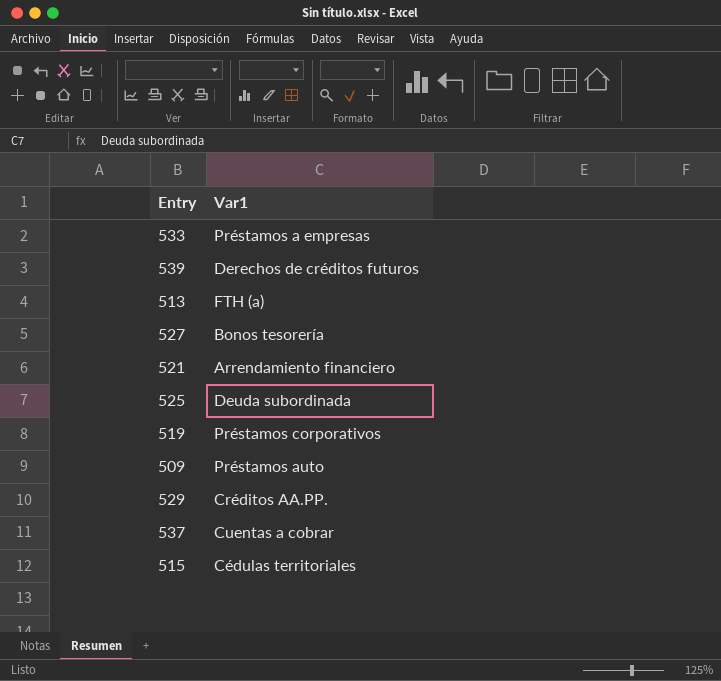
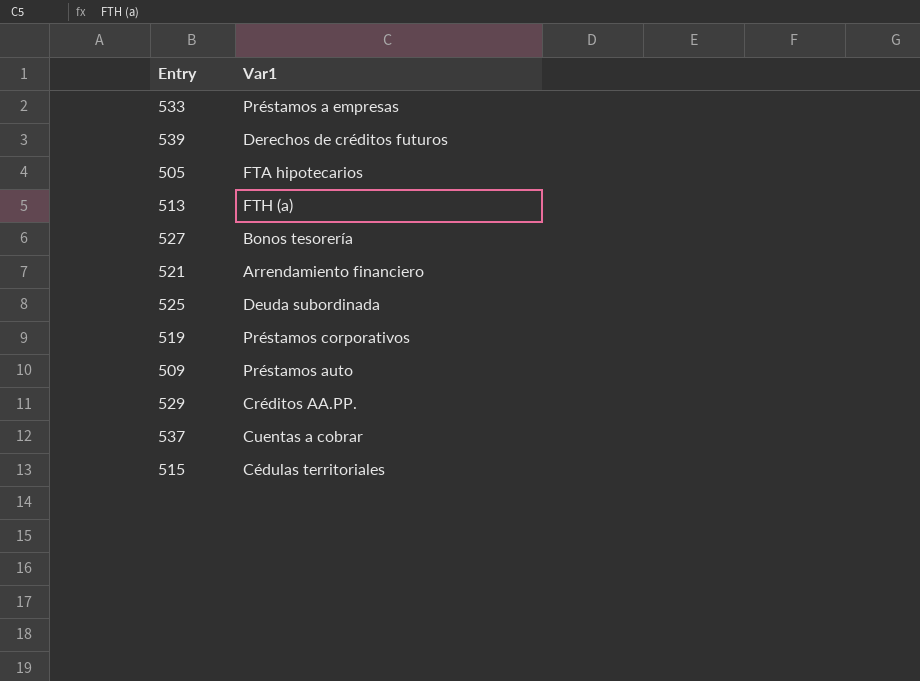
row 505: none -> FTA hipotecarios

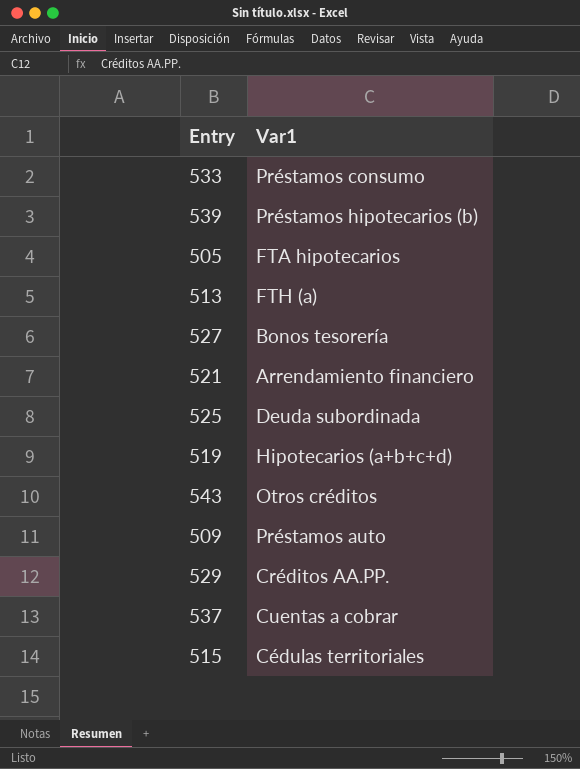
533 | Var1: Préstamos a empresas -> Préstamos consumo
539 | Var1: Derechos de créditos futuros -> Préstamos hipotecarios (b)
519 | Var1: Préstamos corporativos -> Hipotecarios (a+b+c+d)
row 543: none -> Otros créditos

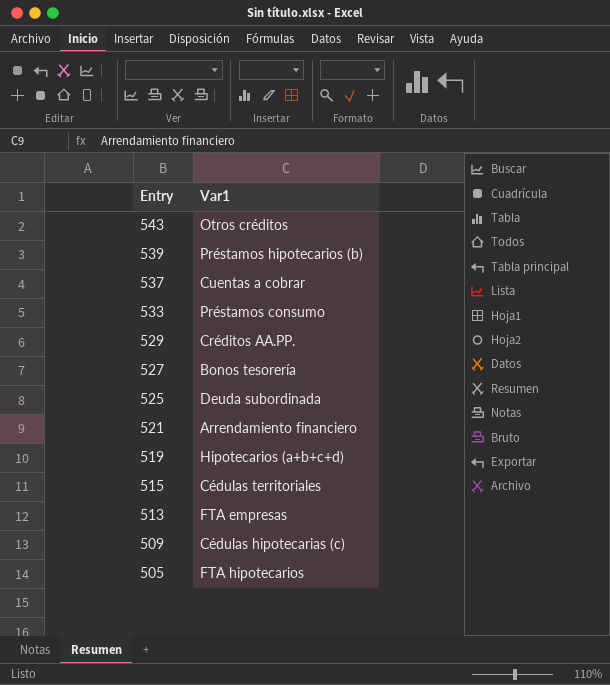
row order: none -> Entry descending
513 | Var1: FTH (a) -> FTA empresas
509 | Var1: Préstamos auto -> Cédulas hipotecarias (c)

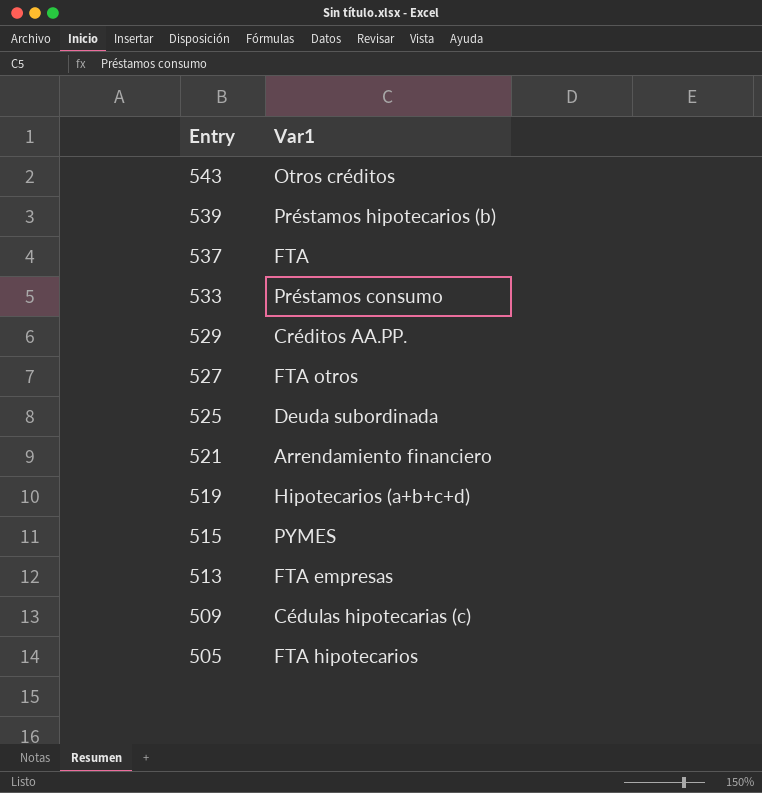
537 | Var1: Cuentas a cobrar -> FTA
527 | Var1: Bonos tesorería -> FTA otros
515 | Var1: Cédulas territoriales -> PYMES

